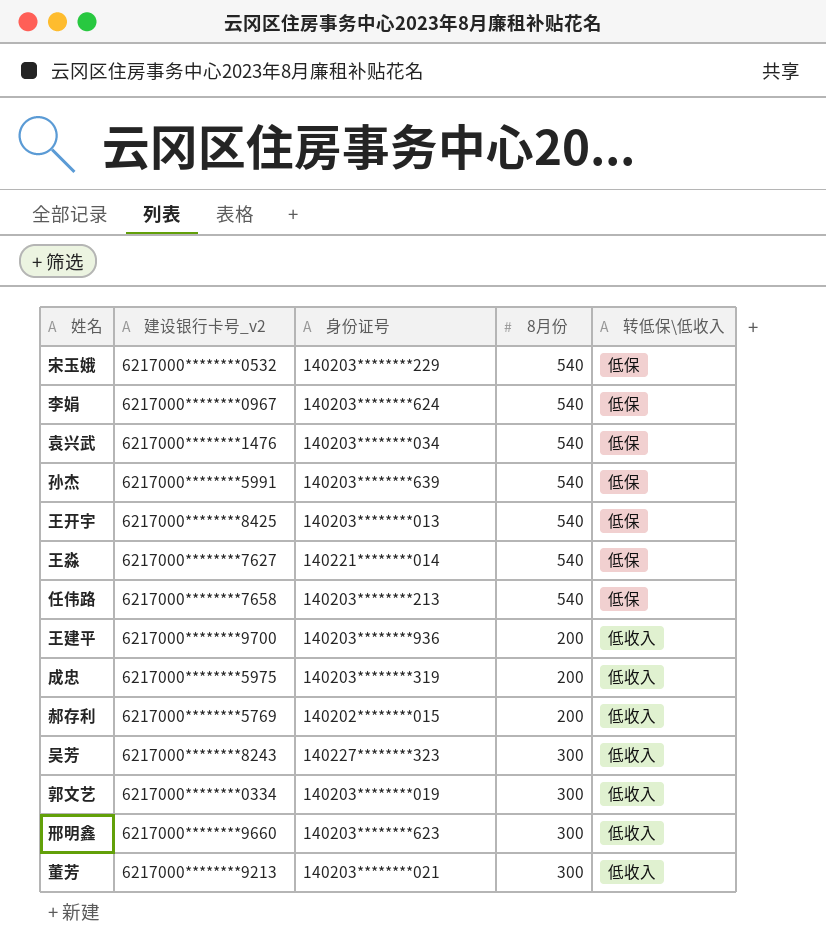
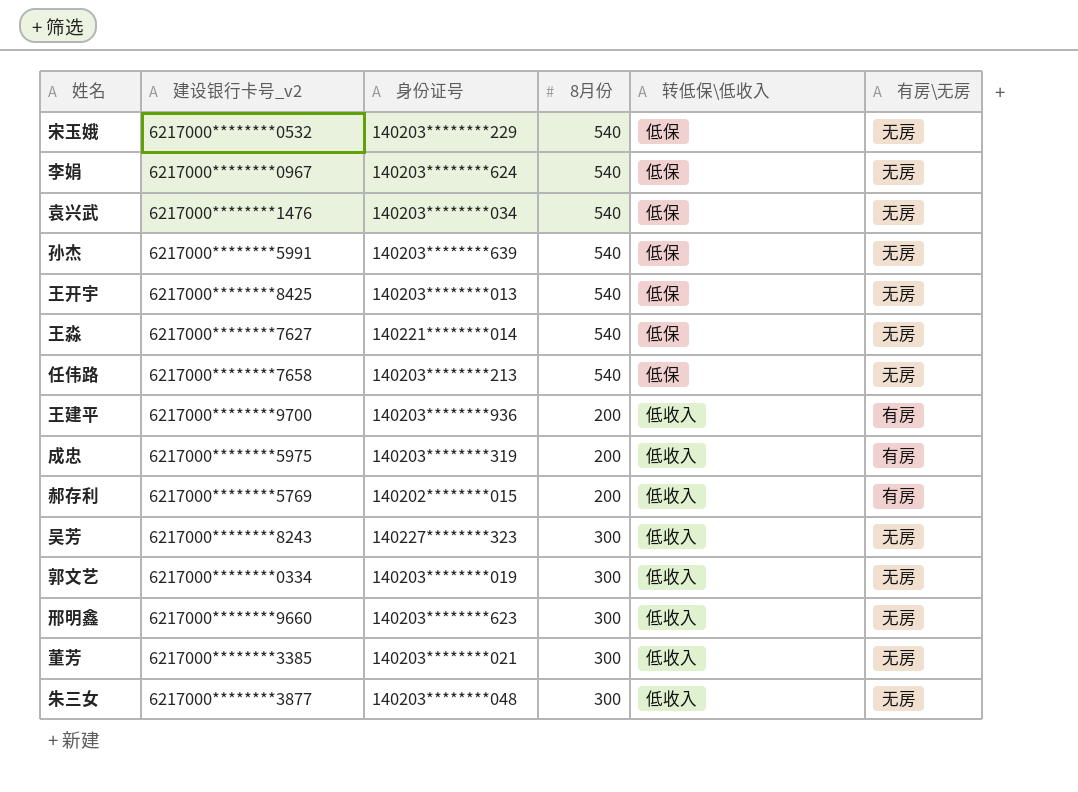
column 有房\无房 | position: none -> 6
董芳 | 建设银行卡号_v2: 6217000********9213 -> 6217000********3385
row 朱三女: none -> 6217000********3877 | 140203********048 | 300 | 低收入 | 无房

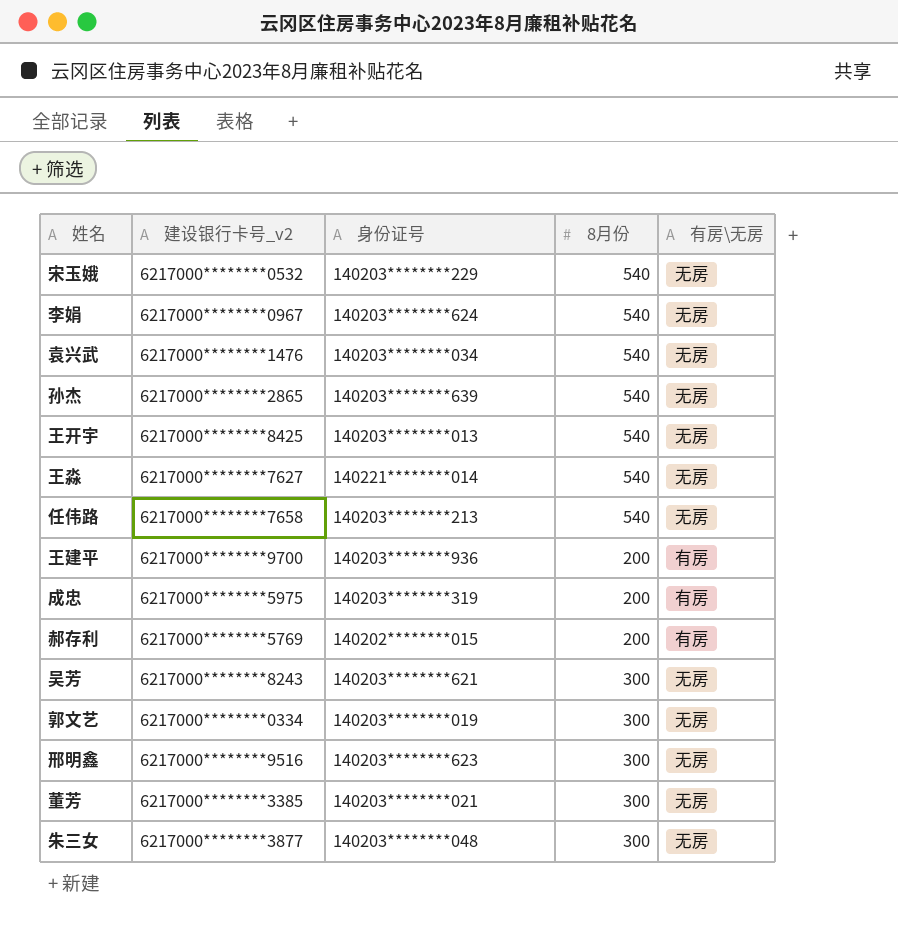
column 转低保\低收入 | position: 5 -> none
孙杰 | 建设银行卡号_v2: 6217000********5991 -> 6217000********2865
吴芳 | 身份证号: 140227********323 -> 140203********621
邢明鑫 | 建设银行卡号_v2: 6217000********9660 -> 6217000********9516

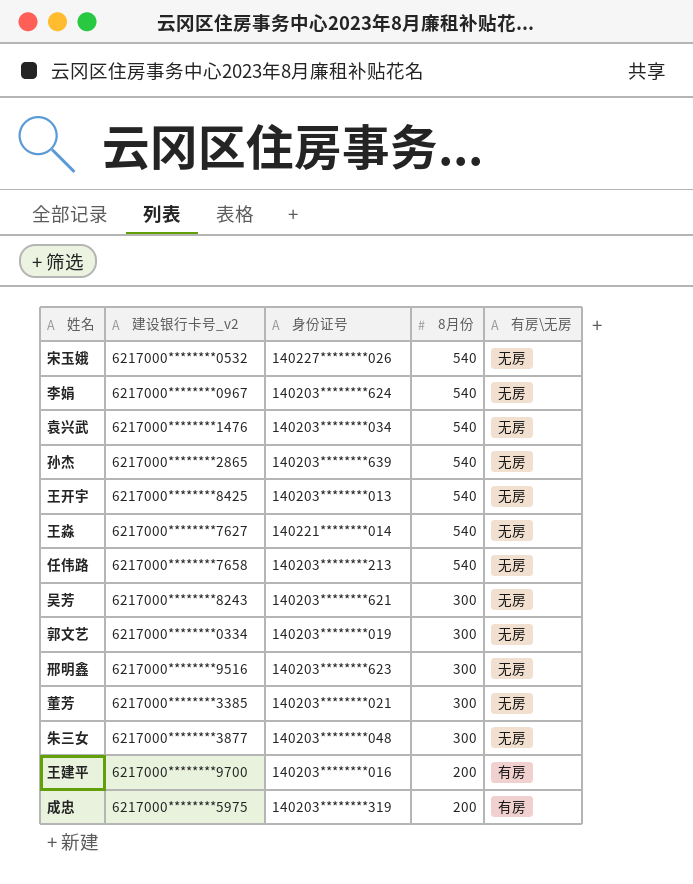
row order: none -> 8月份 descending
row 郝存利: 6217000********5769 | 140202********015 | 200 | 有房 -> none
宋玉娥 | 身份证号: 140203********229 -> 140227********026
王建平 | 身份证号: 140203********936 -> 140203********016

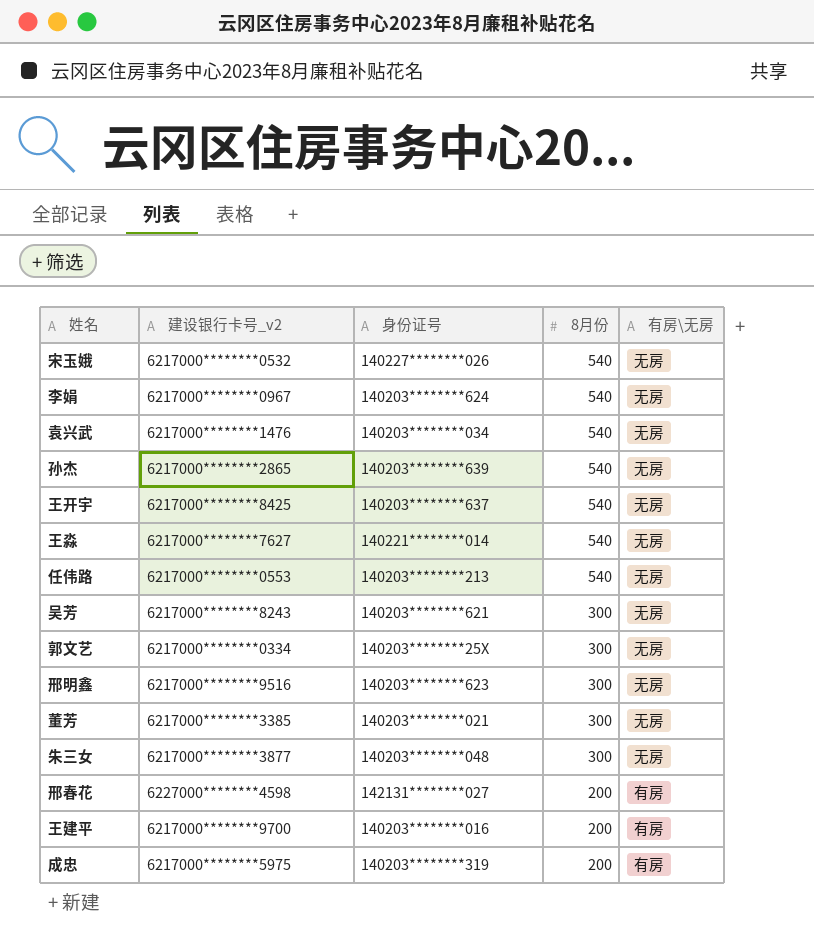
王开宇 | 身份证号: 140203********013 -> 140203********637
任伟路 | 建设银行卡号_v2: 6217000********7658 -> 6217000********0553
郭文艺 | 身份证号: 140203********019 -> 140203********25X
row 邢春花: none -> 6227000********4598 | 142131********027 | 200 | 有房

